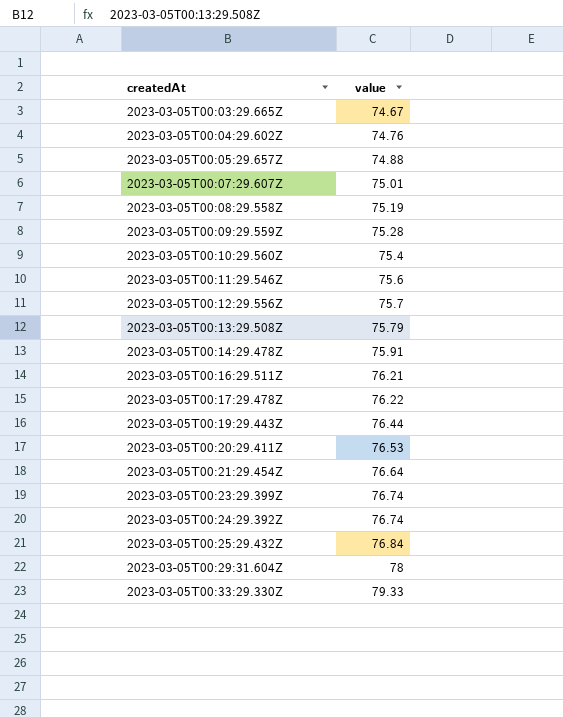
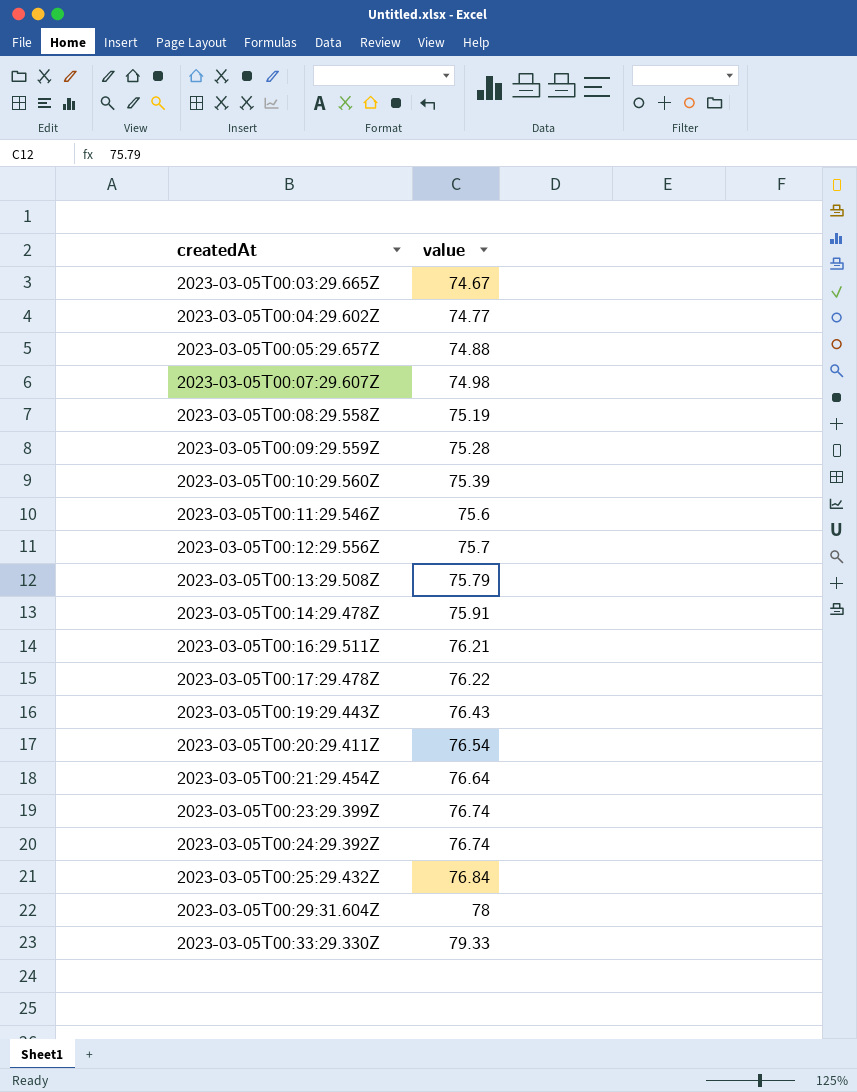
2023-03-05T00:04:29.602Z | value: 74.76 -> 74.77
2023-03-05T00:07:29.607Z | value: 75.01 -> 74.98
2023-03-05T00:10:29.560Z | value: 75.4 -> 75.39
2023-03-05T00:19:29.443Z | value: 76.44 -> 76.43
2023-03-05T00:20:29.411Z | value: 76.53 -> 76.54

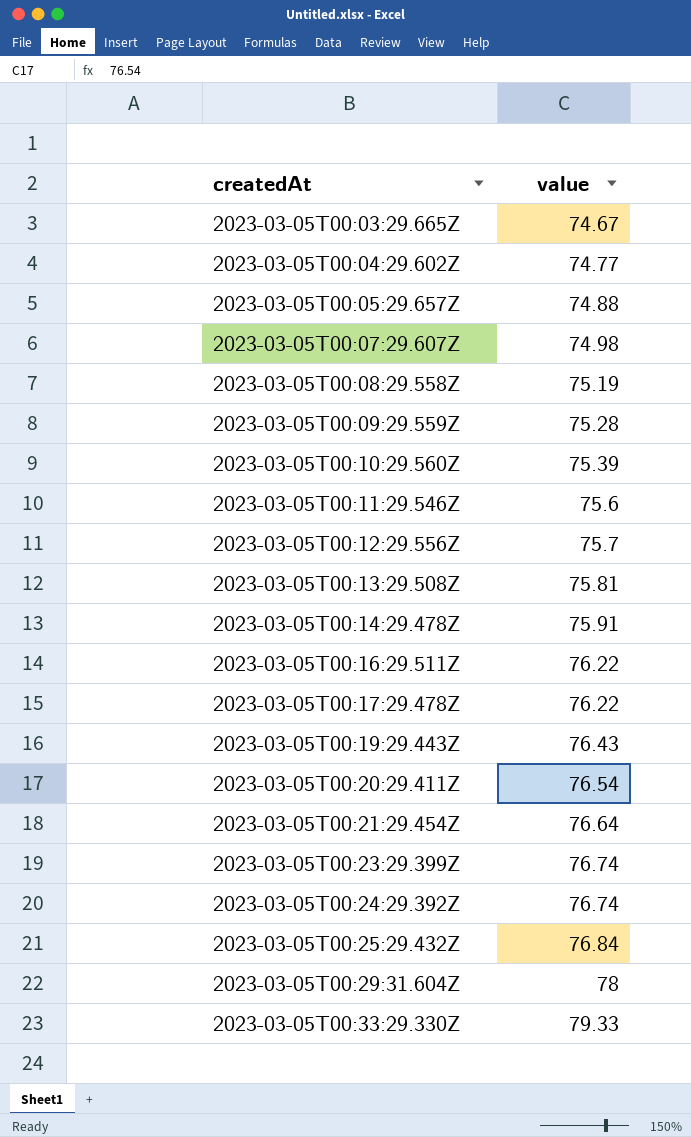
2023-03-05T00:13:29.508Z | value: 75.79 -> 75.81
2023-03-05T00:16:29.511Z | value: 76.21 -> 76.22

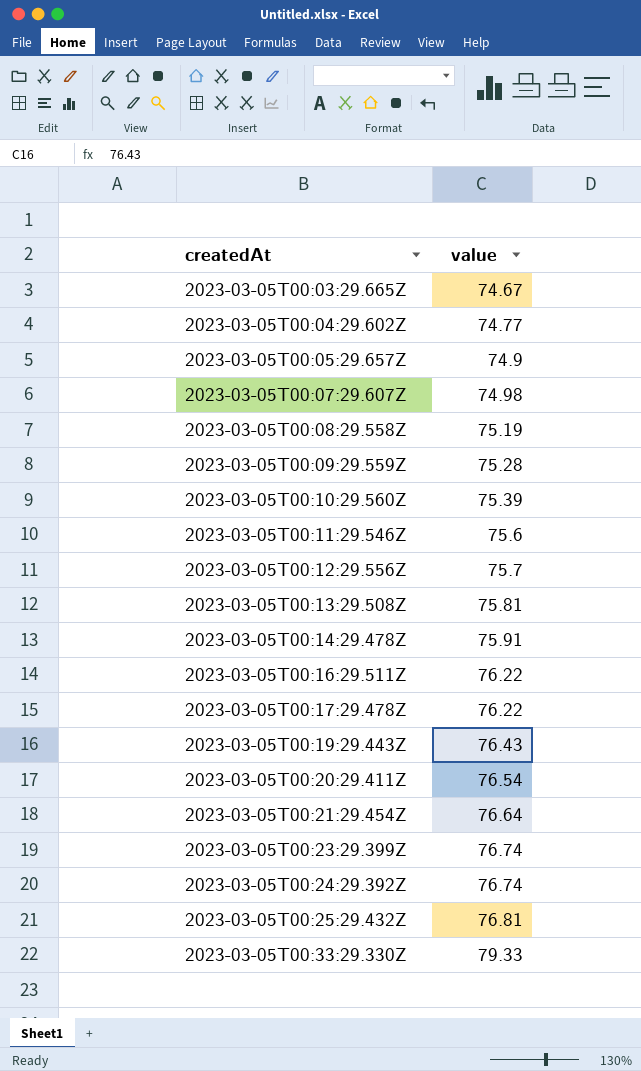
row 2023-03-05T00:29:31.604Z: 78 -> none
2023-03-05T00:05:29.657Z | value: 74.88 -> 74.9
2023-03-05T00:25:29.432Z | value: 76.84 -> 76.81

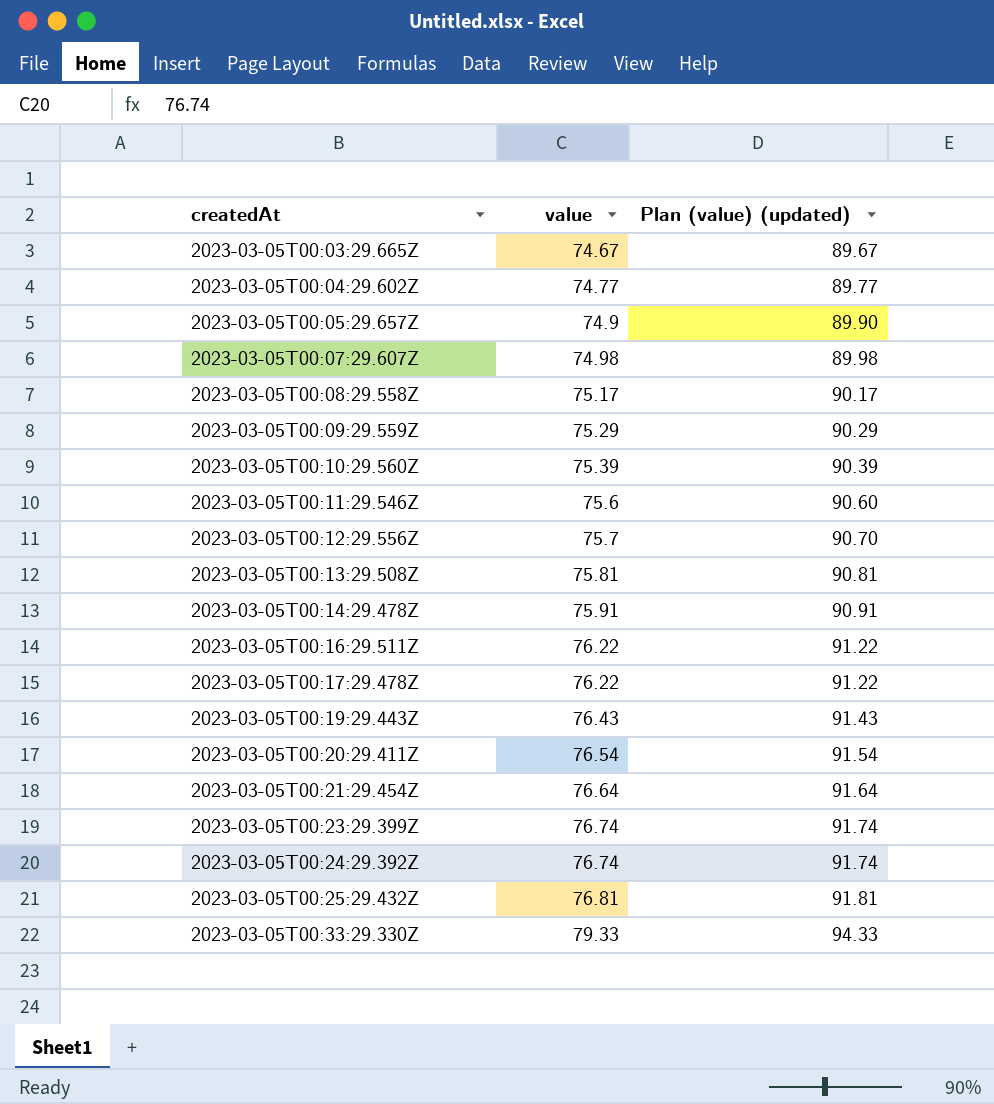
column Plan (value) (updated) | formula: none -> [value] + 15
2023-03-05T00:08:29.558Z | value: 75.19 -> 75.17
2023-03-05T00:09:29.559Z | value: 75.28 -> 75.29

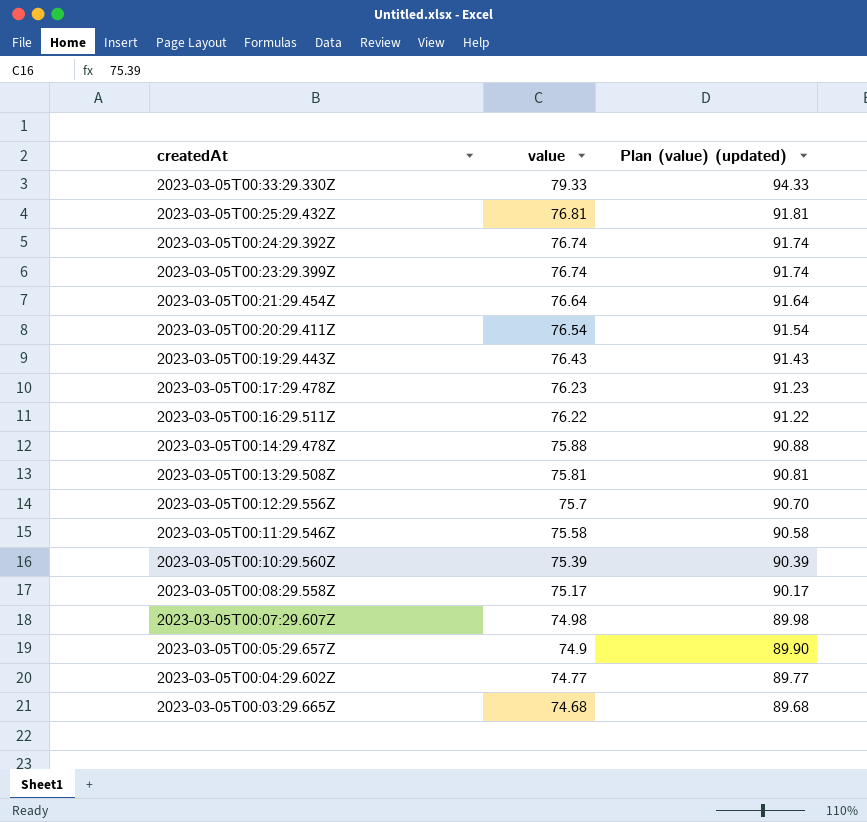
row order: createdAt ascending -> createdAt descending
row 2023-03-05T00:09:29.559Z: 75.29 | 90.29 -> none
2023-03-05T00:17:29.478Z | value: 76.22 -> 76.23
2023-03-05T00:17:29.478Z | Plan (value) (updated): 91.22 -> 91.23
2023-03-05T00:14:29.478Z | value: 75.91 -> 75.88
2023-03-05T00:14:29.478Z | Plan (value) (updated): 90.91 -> 90.88
2023-03-05T00:11:29.546Z | value: 75.6 -> 75.58
2023-03-05T00:11:29.546Z | Plan (value) (updated): 90.60 -> 90.58
2023-03-05T00:03:29.665Z | value: 74.67 -> 74.68
2023-03-05T00:03:29.665Z | Plan (value) (updated): 89.67 -> 89.68

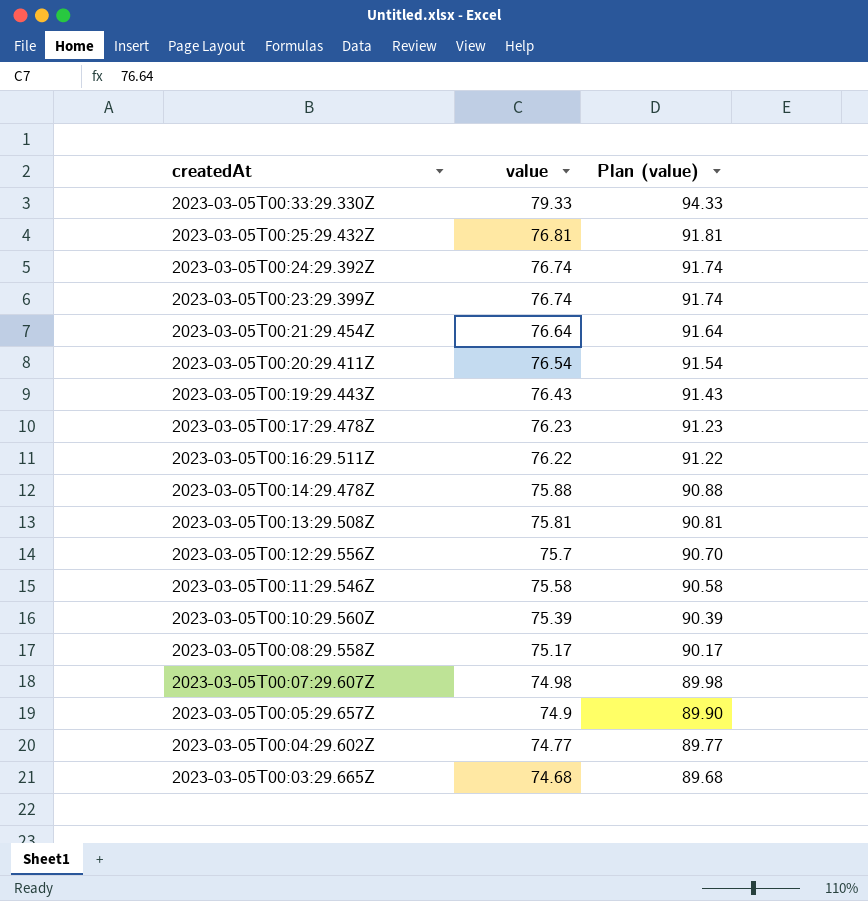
column name: Plan (value) (updated) -> Plan (value)

